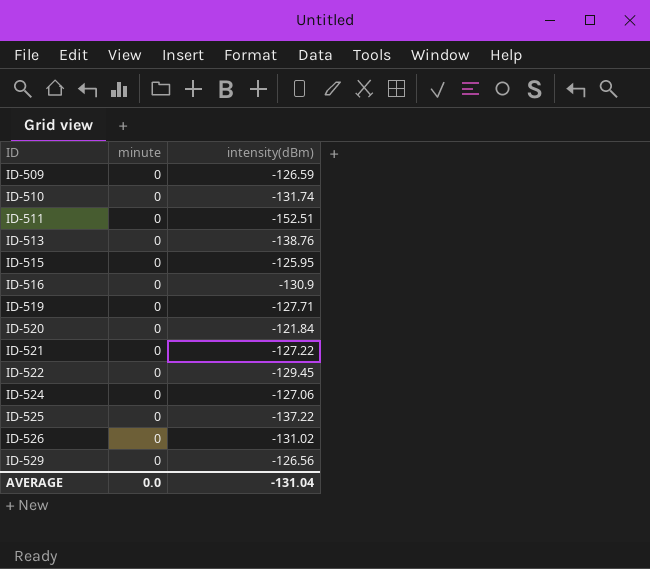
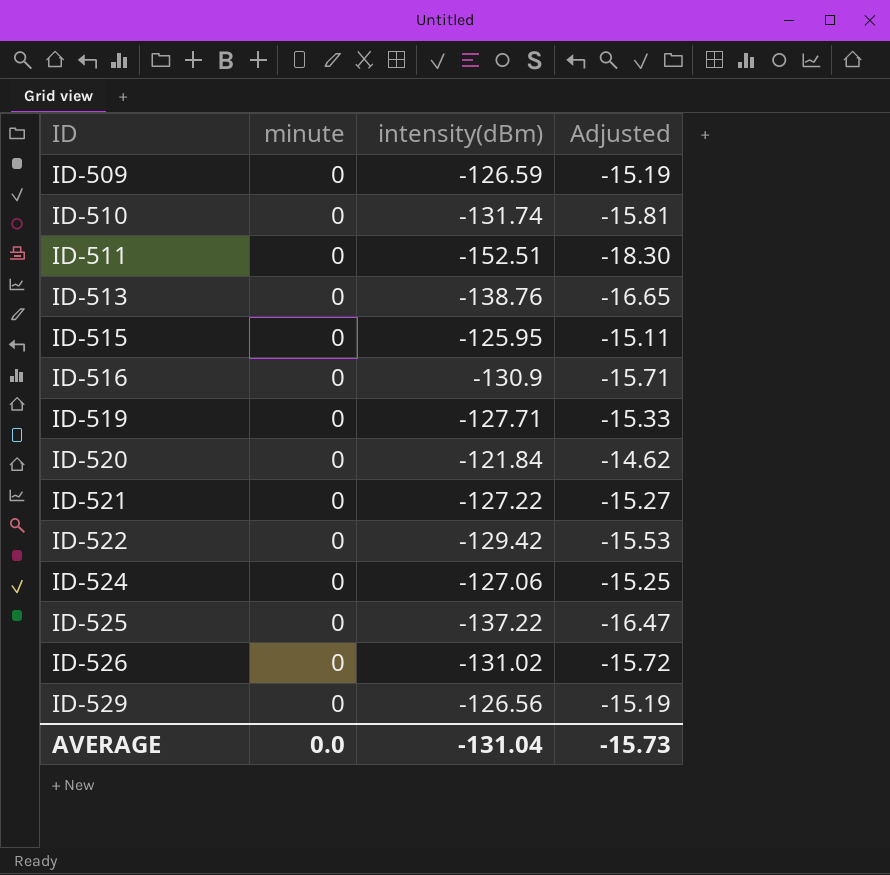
column Adjusted | formula: none -> [intensity(dBm)] * 0.12
ID-522 | intensity(dBm): -129.45 -> -129.42

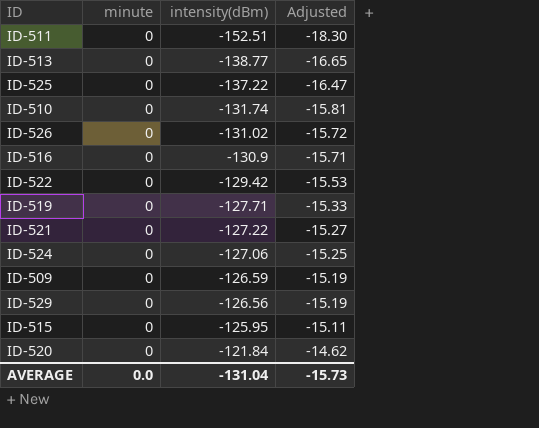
row order: ID ascending -> intensity(dBm) ascending
ID-513 | intensity(dBm): -138.76 -> -138.77

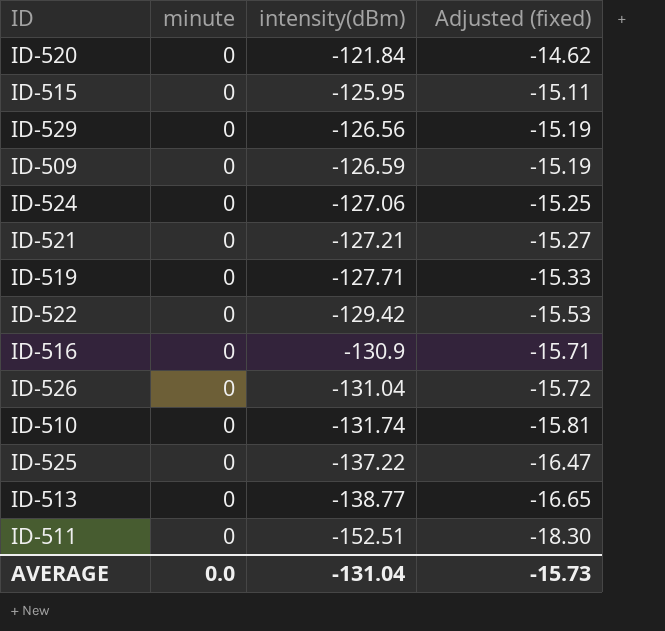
row order: intensity(dBm) ascending -> intensity(dBm) descending
column name: Adjusted -> Adjusted (fixed)
ID-521 | intensity(dBm): -127.22 -> -127.21
ID-526 | intensity(dBm): -131.02 -> -131.04

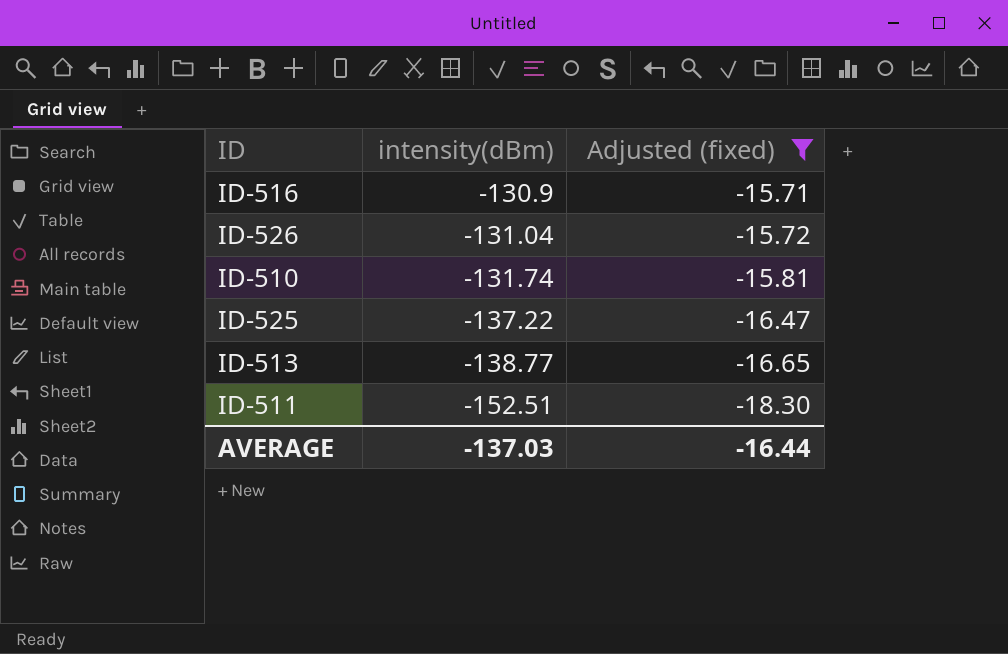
filter: none -> Adjusted (fixed) <= -15.71
column minute | position: 2 -> none
AVERAGE | intensity(dBm): -131.04 -> -137.03
AVERAGE | Adjusted (fixed): -15.73 -> -16.44

